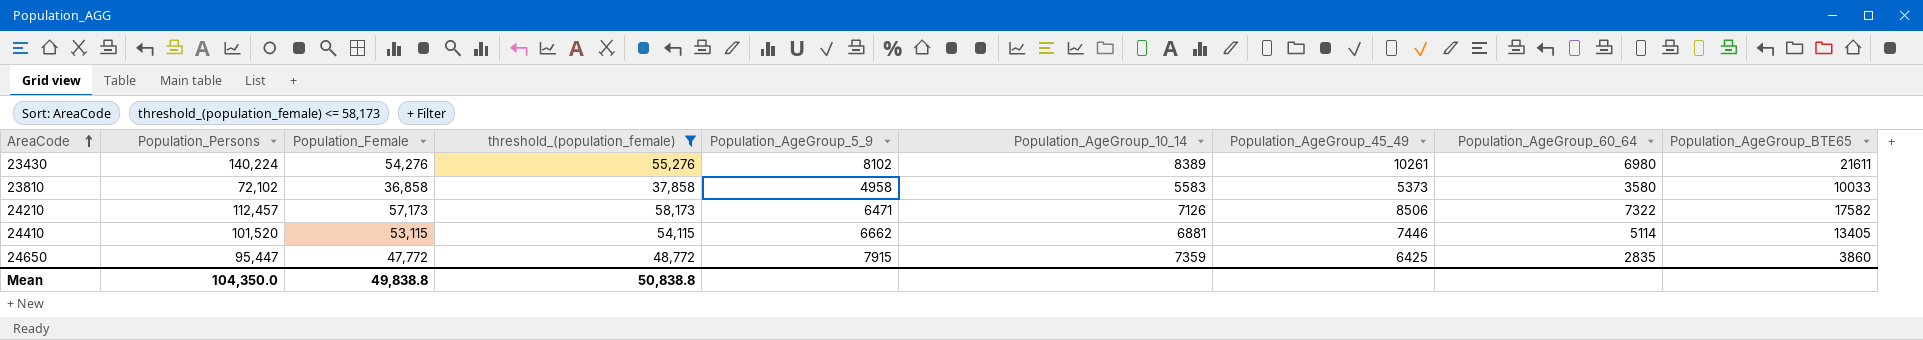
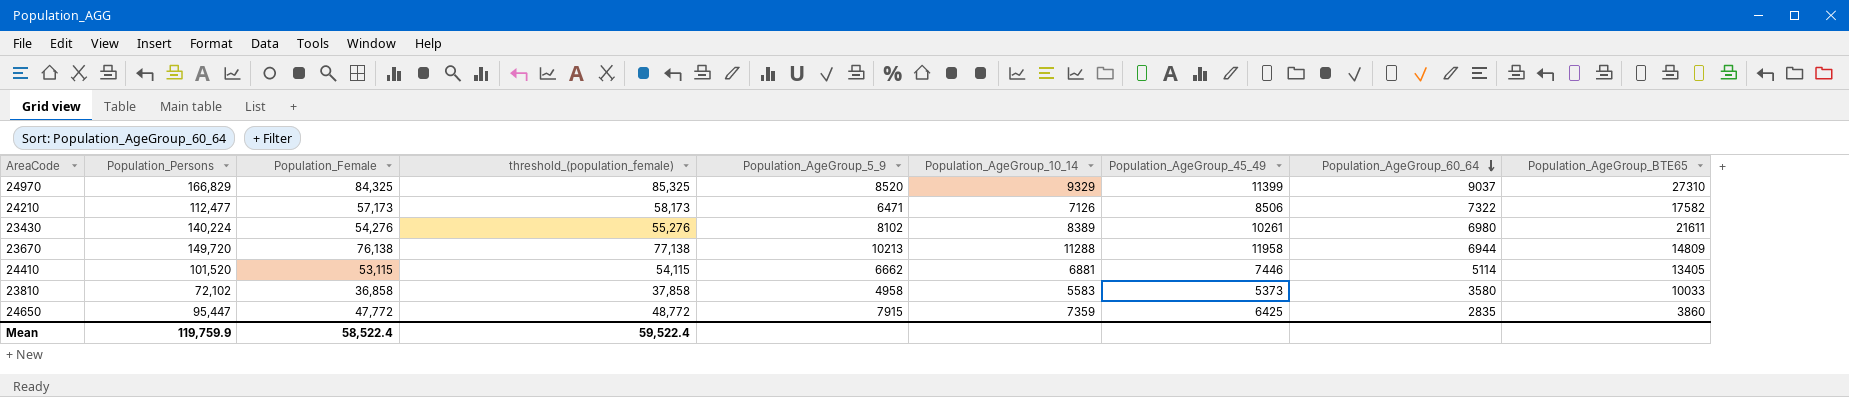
filter: threshold_(population_female) <= 58,173 -> none
row order: AreaCode ascending -> Population_AgeGroup_60_64 descending
24210 | Population_Persons: 112,457 -> 112,477
Mean | Population_Persons: 104,350.0 -> 119,759.9
Mean | Population_Female: 49,838.8 -> 58,522.4
Mean | threshold_(population_female): 50,838.8 -> 59,522.4

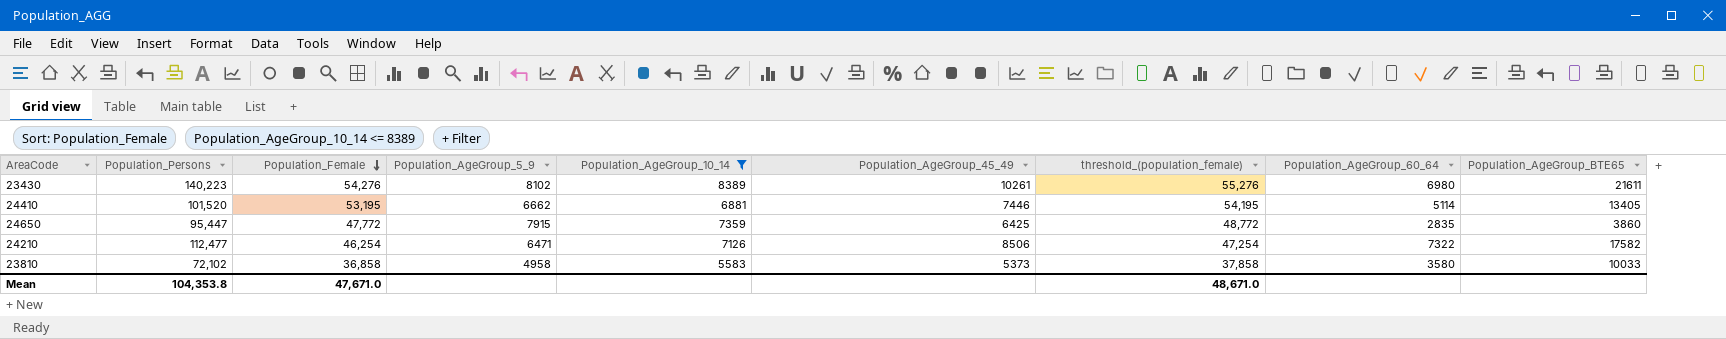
filter: none -> Population_AgeGroup_10_14 <= 8389
row order: Population_AgeGroup_60_64 descending -> Population_Female descending
column threshold_(population_female) | position: 4 -> 7
23430 | Population_Persons: 140,224 -> 140,223
24410 | Population_Female: 53,115 -> 53,195
24410 | threshold_(population_female): 54,115 -> 54,195
24210 | Population_Female: 57,173 -> 46,254
24210 | threshold_(population_female): 58,173 -> 47,254
Mean | Population_Persons: 119,759.9 -> 104,353.8
Mean | Population_Female: 58,522.4 -> 47,671.0
Mean | threshold_(population_female): 59,522.4 -> 48,671.0

